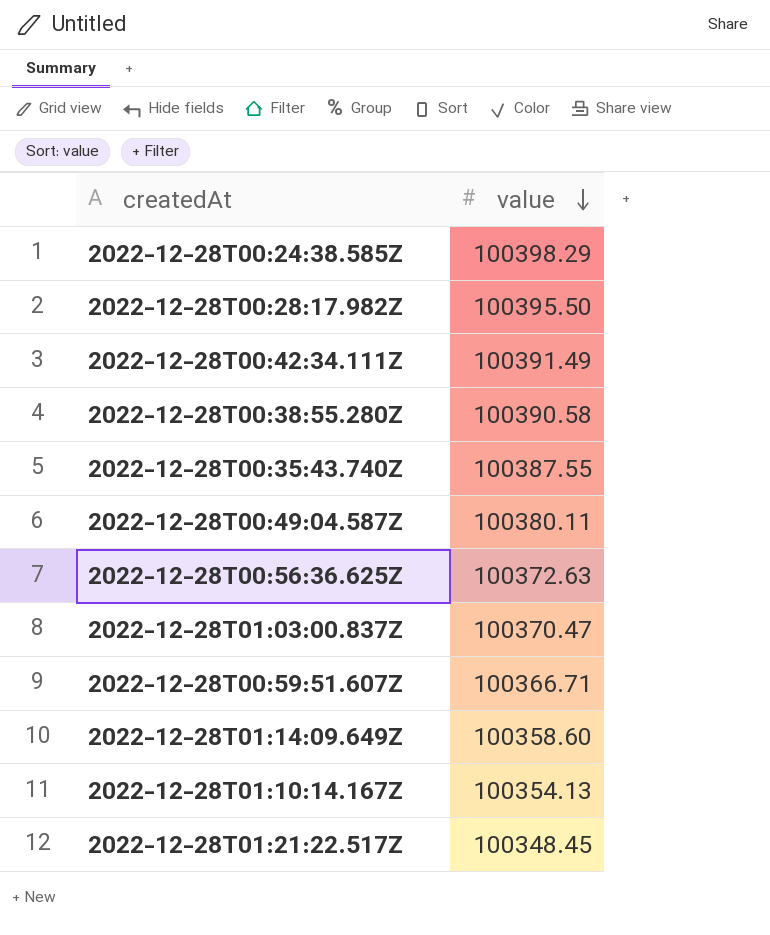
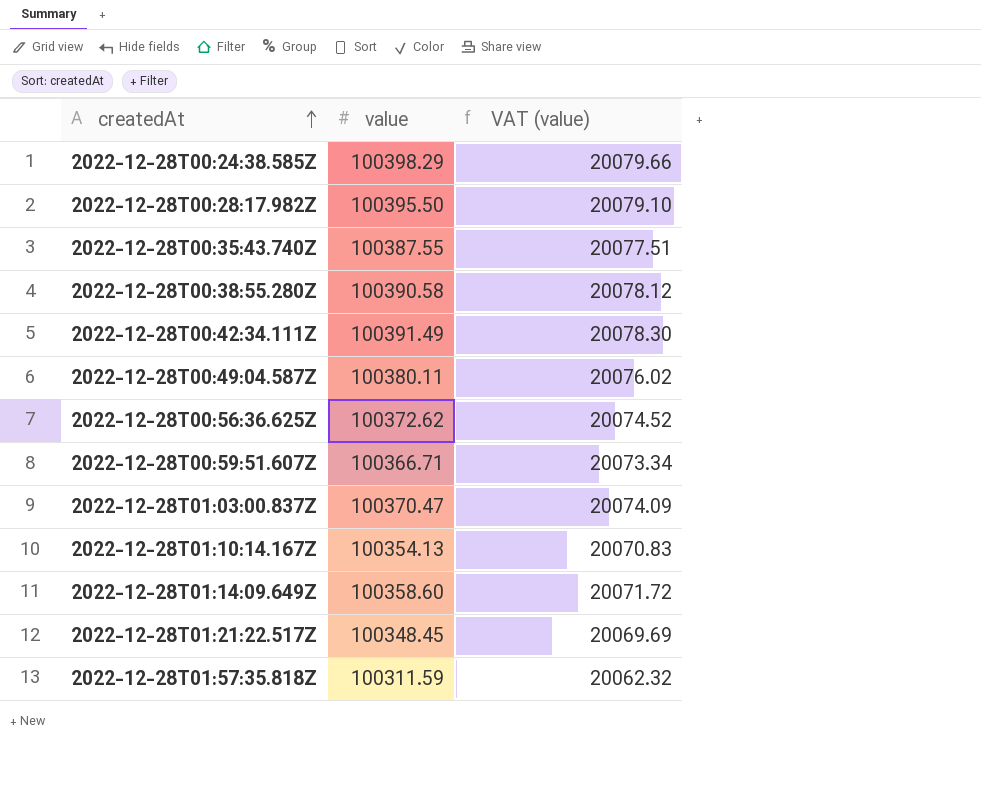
row order: value descending -> createdAt ascending
column VAT (value) | formula: none -> [value] * 0.2
2022-12-28T00:56:36.625Z | value: 100372.63 -> 100372.62
row 2022-12-28T01:57:35.818Z: none -> 100311.59 | 20062.32

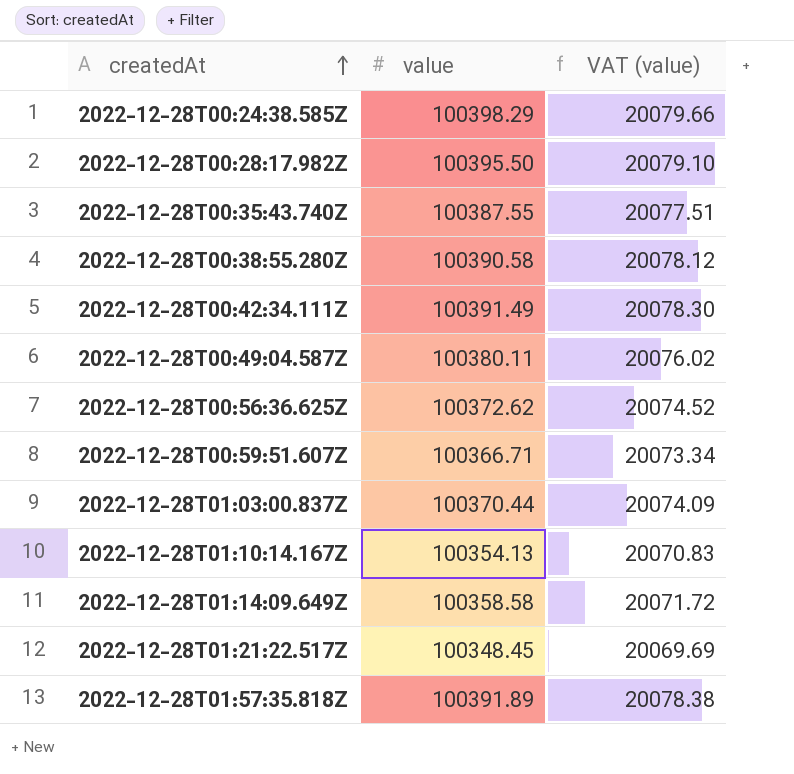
2022-12-28T01:03:00.837Z | value: 100370.47 -> 100370.44
2022-12-28T01:14:09.649Z | value: 100358.60 -> 100358.58
2022-12-28T01:57:35.818Z | value: 100311.59 -> 100391.89
2022-12-28T01:57:35.818Z | VAT (value): 20062.32 -> 20078.38

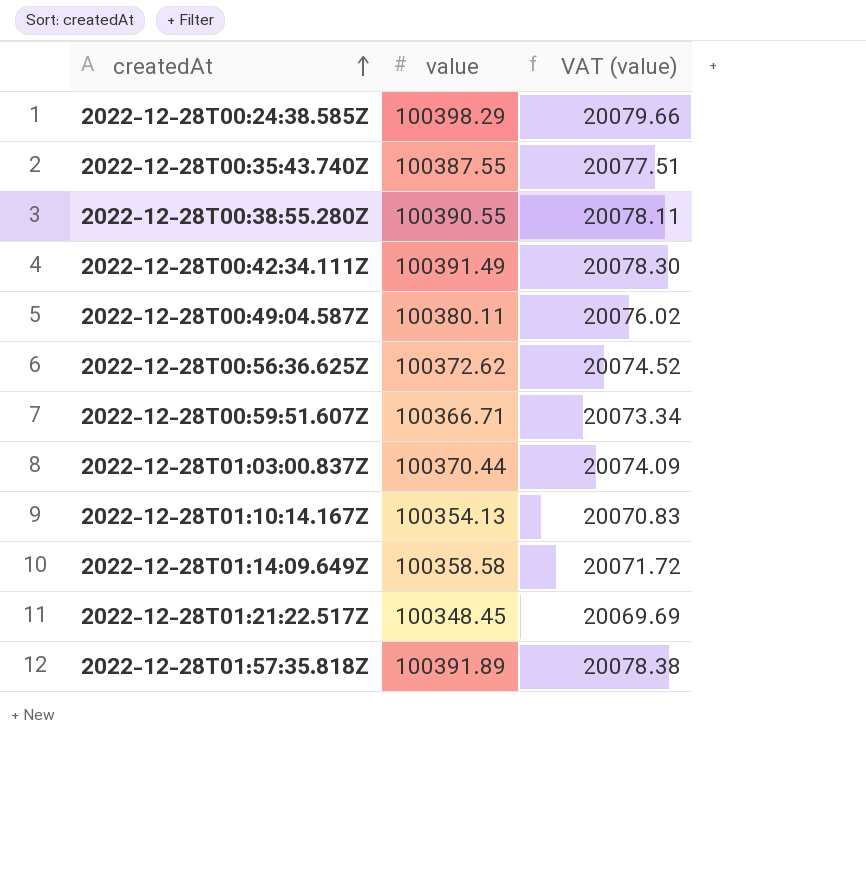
row 2022-12-28T00:28:17.982Z: 100395.50 | 20079.10 -> none
2022-12-28T00:38:55.280Z | value: 100390.58 -> 100390.55
2022-12-28T00:38:55.280Z | VAT (value): 20078.12 -> 20078.11

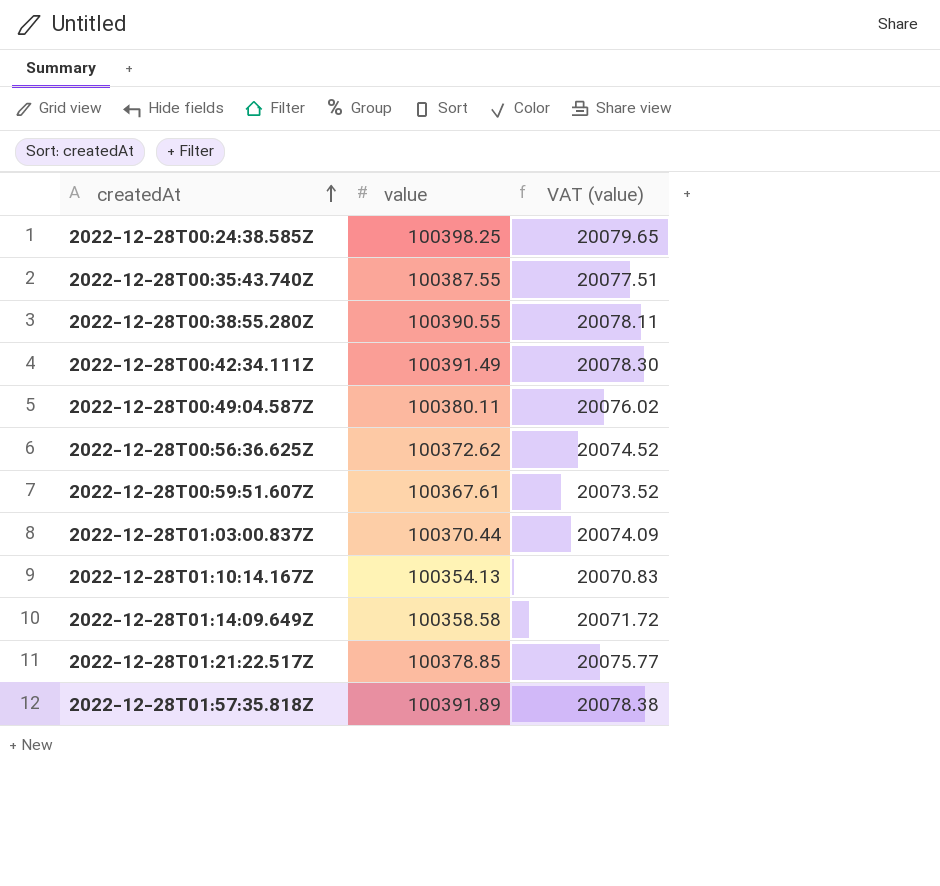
2022-12-28T00:24:38.585Z | value: 100398.29 -> 100398.25
2022-12-28T00:24:38.585Z | VAT (value): 20079.66 -> 20079.65
2022-12-28T00:59:51.607Z | value: 100366.71 -> 100367.61
2022-12-28T00:59:51.607Z | VAT (value): 20073.34 -> 20073.52
2022-12-28T01:21:22.517Z | value: 100348.45 -> 100378.85
2022-12-28T01:21:22.517Z | VAT (value): 20069.69 -> 20075.77

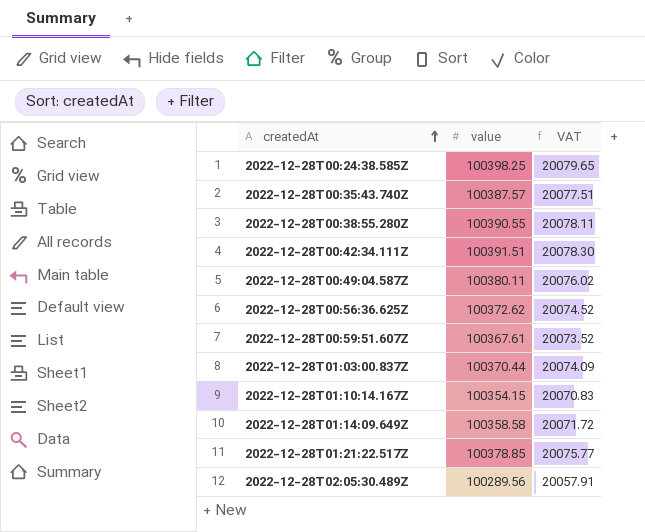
column name: VAT (value) -> VAT
row 2022-12-28T01:57:35.818Z: 100391.89 | 20078.38 -> none
2022-12-28T00:35:43.740Z | value: 100387.55 -> 100387.57
2022-12-28T00:42:34.111Z | value: 100391.49 -> 100391.51
2022-12-28T01:10:14.167Z | value: 100354.13 -> 100354.15
row 2022-12-28T02:05:30.489Z: none -> 100289.56 | 20057.91

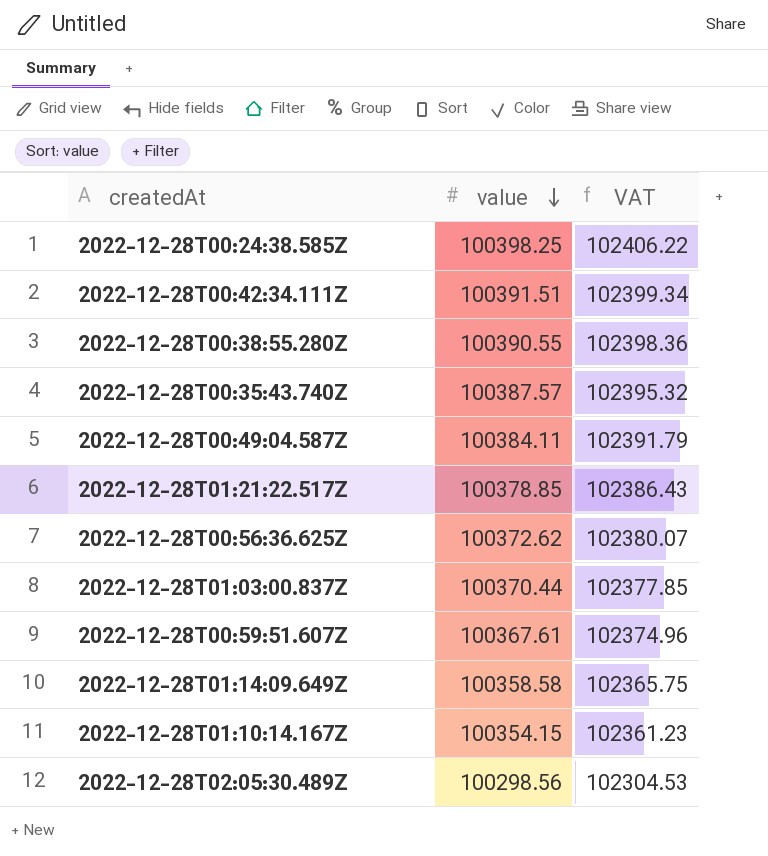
row order: createdAt ascending -> value descending
column VAT | formula: [value] * 0.2 -> [value] * 1.02
2022-12-28T00:49:04.587Z | value: 100380.11 -> 100384.11
2022-12-28T02:05:30.489Z | value: 100289.56 -> 100298.56

